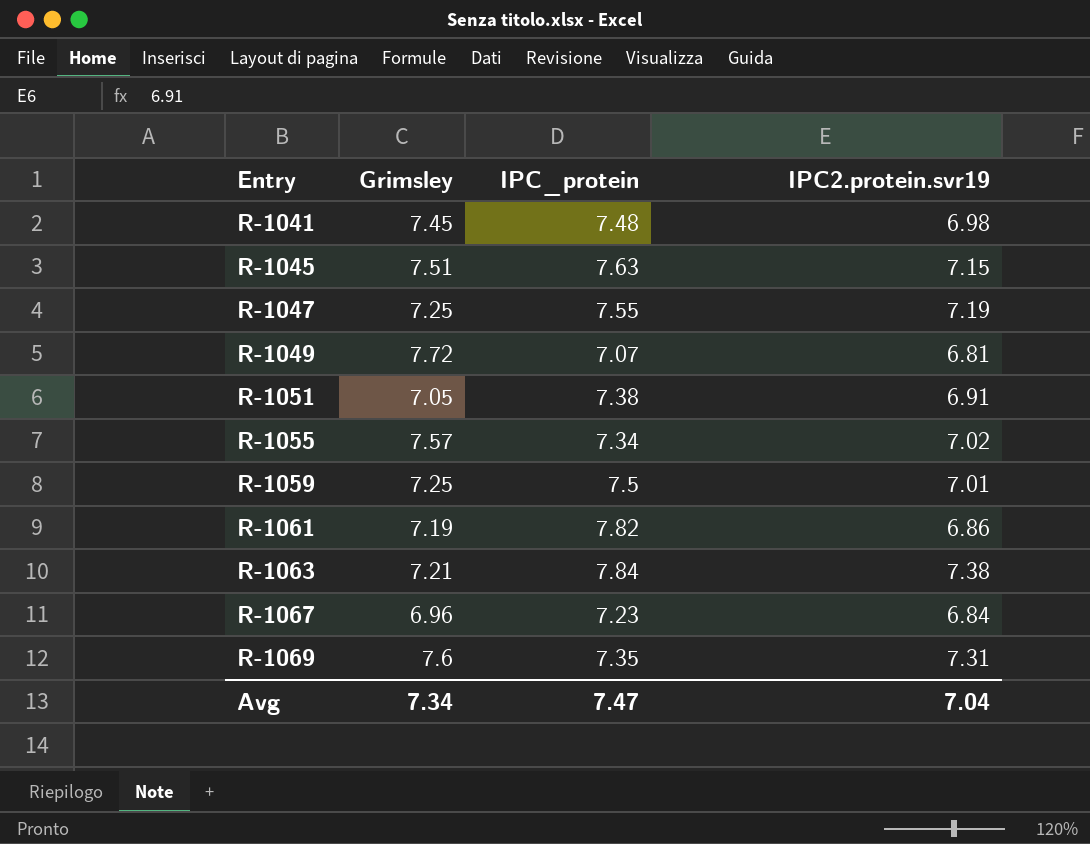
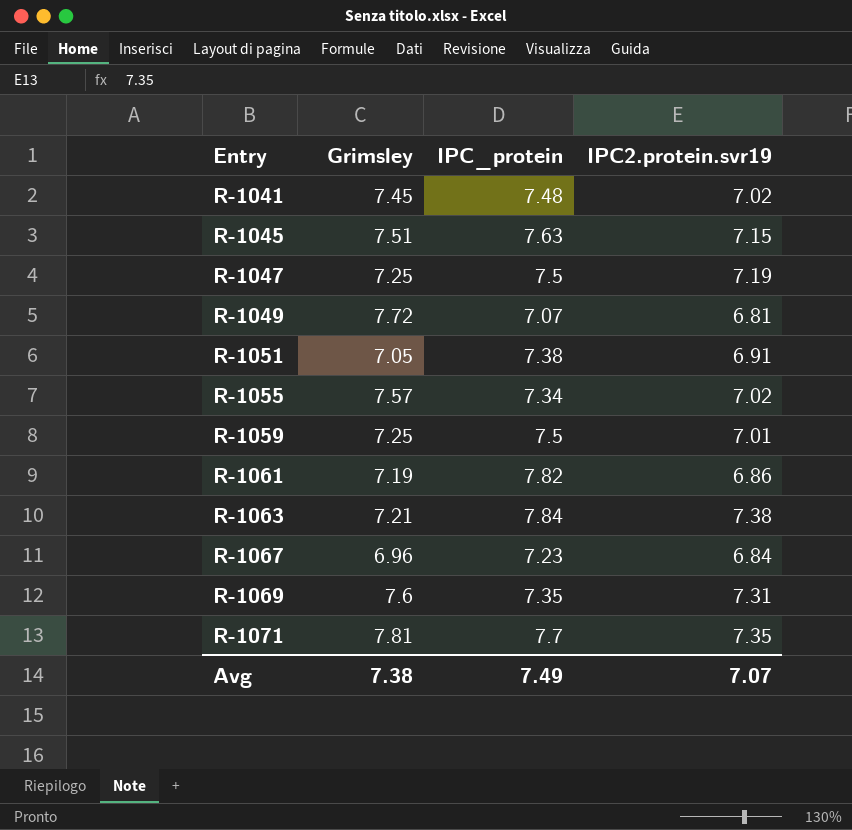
R-1041 | IPC2.protein.svr19: 6.98 -> 7.02
R-1047 | IPC_protein: 7.55 -> 7.5
row R-1071: none -> 7.81 | 7.7 | 7.35
Avg | Grimsley: 7.34 -> 7.38
Avg | IPC_protein: 7.47 -> 7.49
Avg | IPC2.protein.svr19: 7.04 -> 7.07

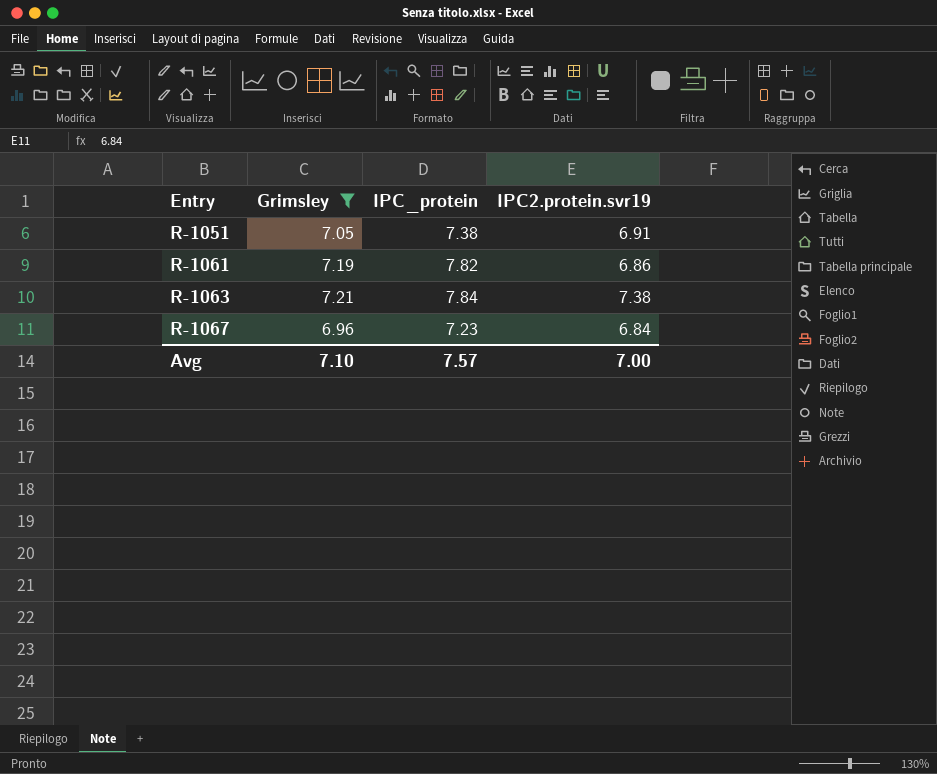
filter: none -> Grimsley <= 7.21
Avg | Grimsley: 7.38 -> 7.10
Avg | IPC_protein: 7.49 -> 7.57
Avg | IPC2.protein.svr19: 7.07 -> 7.00

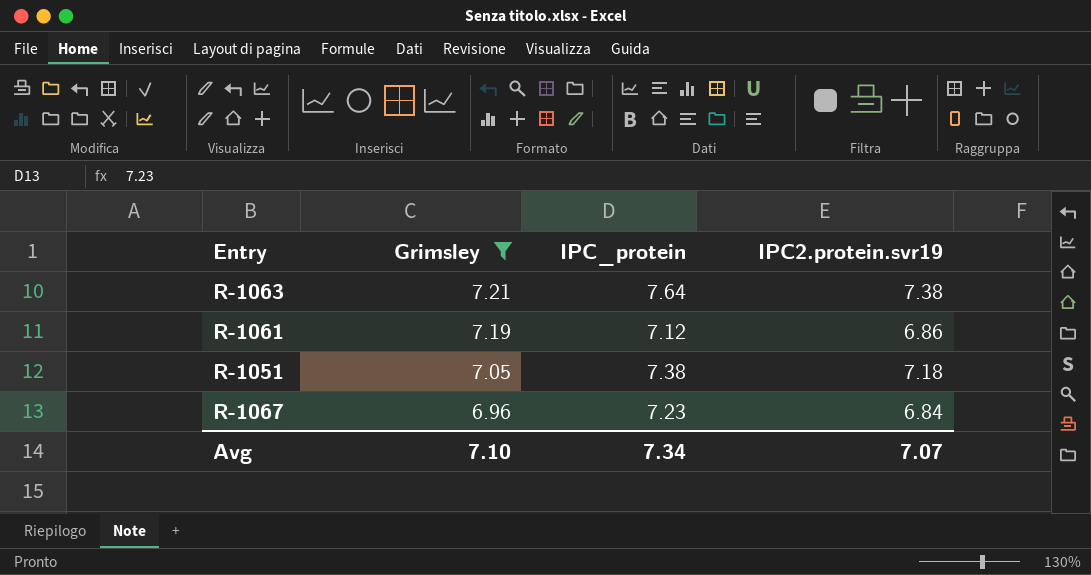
row order: Entry ascending -> Grimsley descending
R-1063 | IPC_protein: 7.84 -> 7.64
R-1061 | IPC_protein: 7.82 -> 7.12
R-1051 | IPC2.protein.svr19: 6.91 -> 7.18
Avg | IPC_protein: 7.57 -> 7.34
Avg | IPC2.protein.svr19: 7.00 -> 7.07

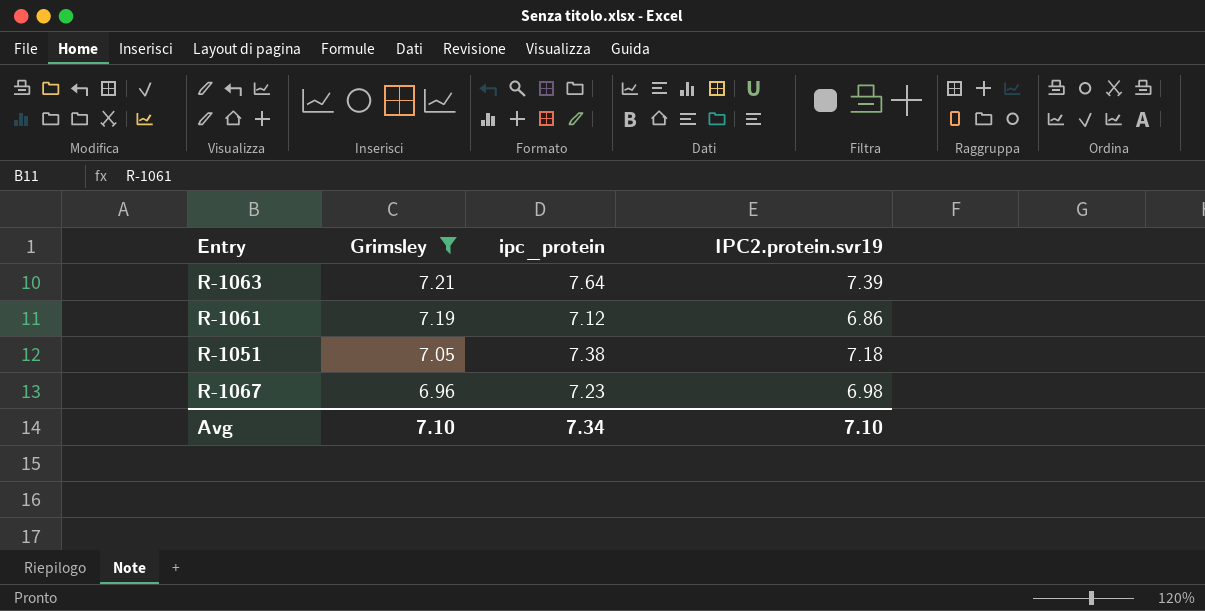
column name: IPC_protein -> ipc_protein
R-1063 | IPC2.protein.svr19: 7.38 -> 7.39
R-1067 | IPC2.protein.svr19: 6.84 -> 6.98
Avg | IPC2.protein.svr19: 7.07 -> 7.10

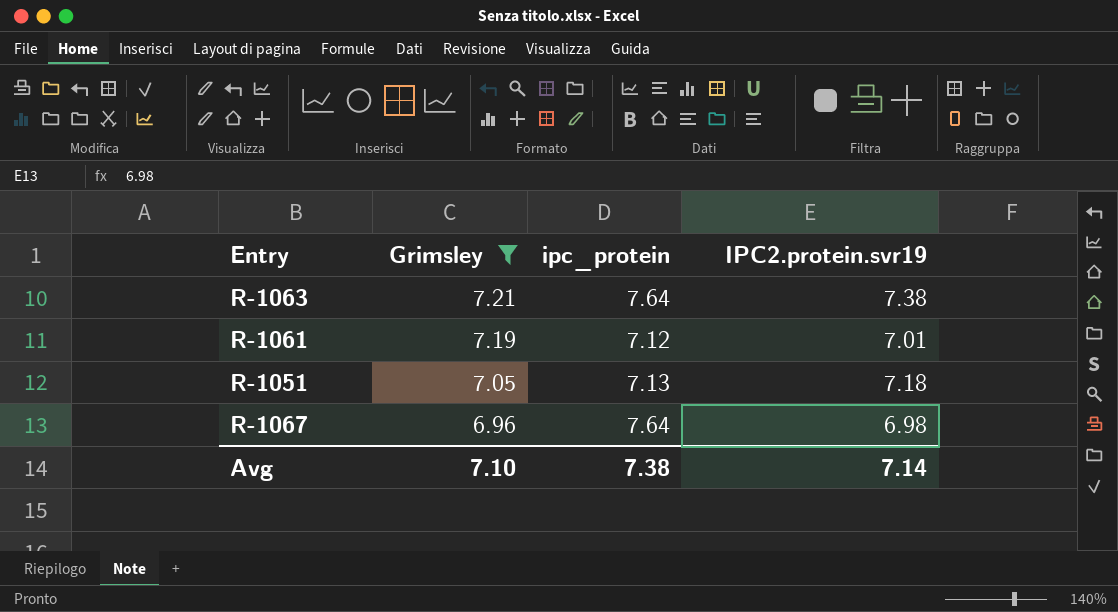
R-1063 | IPC2.protein.svr19: 7.39 -> 7.38
R-1061 | IPC2.protein.svr19: 6.86 -> 7.01
R-1051 | ipc_protein: 7.38 -> 7.13
R-1067 | ipc_protein: 7.23 -> 7.64
Avg | ipc_protein: 7.34 -> 7.38
Avg | IPC2.protein.svr19: 7.10 -> 7.14

